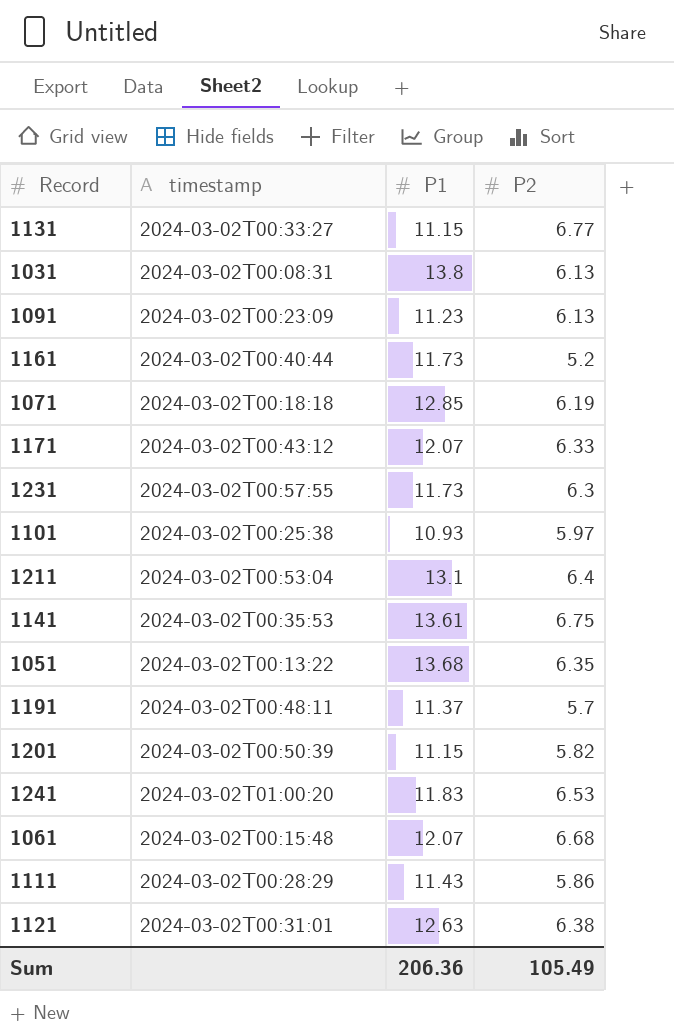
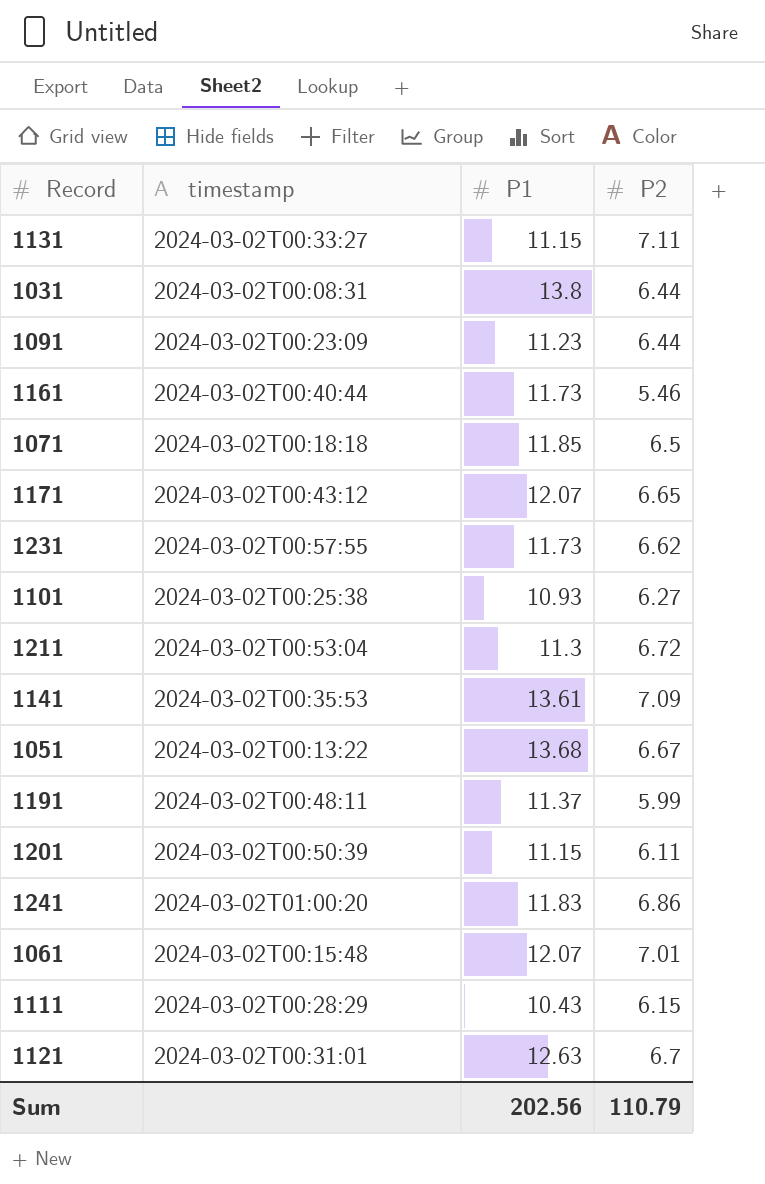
1131 | P2: 6.77 -> 7.11
1031 | P2: 6.13 -> 6.44
1091 | P2: 6.13 -> 6.44
1161 | P2: 5.2 -> 5.46
1071 | P1: 12.85 -> 11.85
1071 | P2: 6.19 -> 6.5
1171 | P2: 6.33 -> 6.65
1231 | P2: 6.3 -> 6.62
1101 | P2: 5.97 -> 6.27
1211 | P1: 13.1 -> 11.3
1211 | P2: 6.4 -> 6.72
1141 | P2: 6.75 -> 7.09
1051 | P2: 6.35 -> 6.67
1191 | P2: 5.7 -> 5.99
1201 | P2: 5.82 -> 6.11
1241 | P2: 6.53 -> 6.86
1061 | P2: 6.68 -> 7.01
1111 | P1: 11.43 -> 10.43
1111 | P2: 5.86 -> 6.15
1121 | P2: 6.38 -> 6.7
Sum | P1: 206.36 -> 202.56
Sum | P2: 105.49 -> 110.79

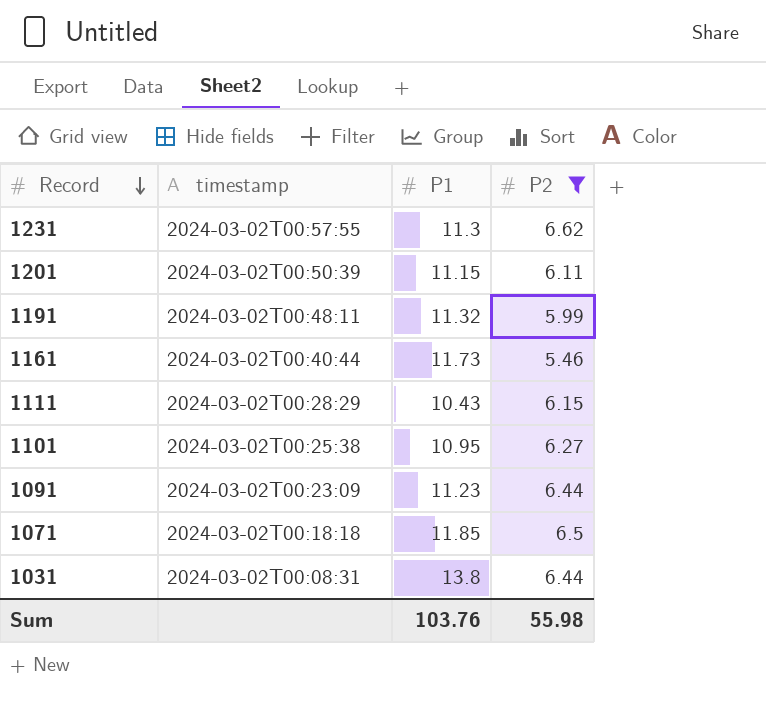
filter: none -> P2 <= 6.62
row order: none -> Record descending
1231 | P1: 11.73 -> 11.3
1191 | P1: 11.37 -> 11.32
1101 | P1: 10.93 -> 10.95
Sum | P1: 202.56 -> 103.76
Sum | P2: 110.79 -> 55.98

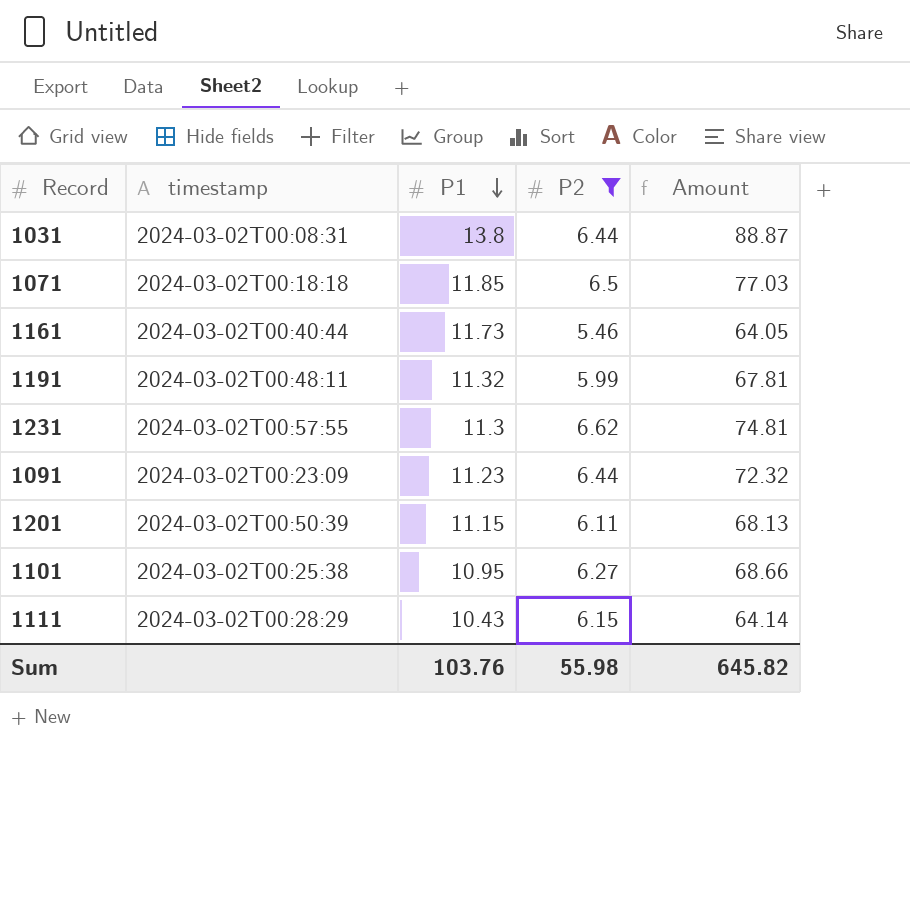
row order: Record descending -> P1 descending
column Amount | formula: none -> [P1] * [P2]

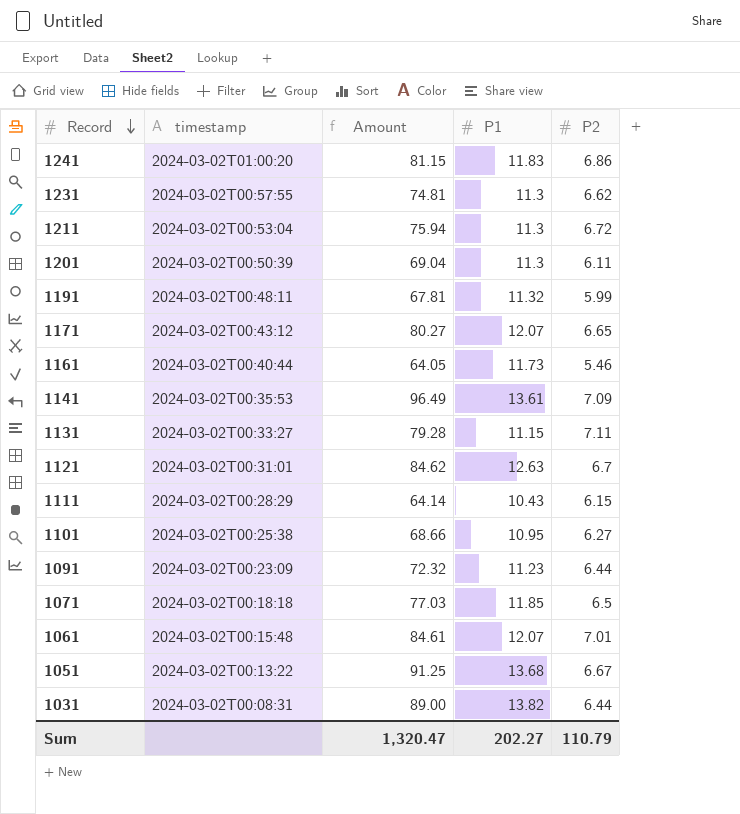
filter: P2 <= 6.62 -> none
row order: P1 descending -> Record descending
column Amount | position: 5 -> 3
1201 | Amount: 68.13 -> 69.04
1201 | P1: 11.15 -> 11.3
1031 | Amount: 88.87 -> 89.00
1031 | P1: 13.8 -> 13.82
Sum | Amount: 645.82 -> 1,320.47
Sum | P1: 103.76 -> 202.27
Sum | P2: 55.98 -> 110.79

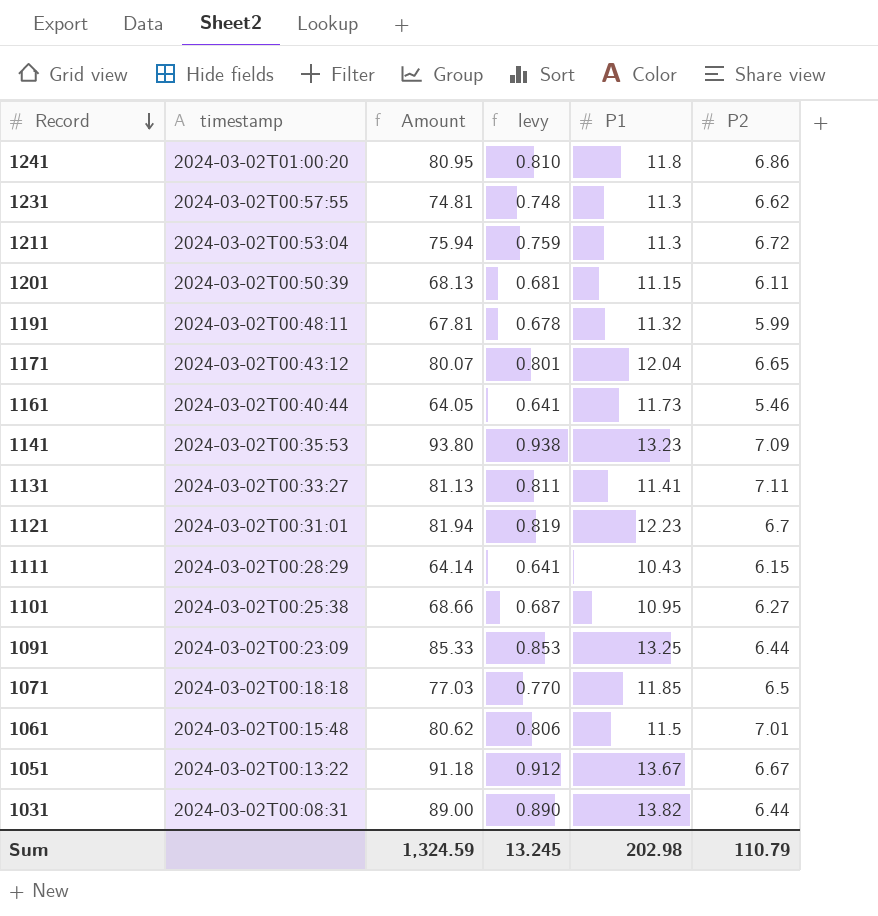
column levy | formula: none -> [Amount] * 0.01
1241 | Amount: 81.15 -> 80.95
1241 | P1: 11.83 -> 11.8
1201 | Amount: 69.04 -> 68.13
1201 | P1: 11.3 -> 11.15
1171 | Amount: 80.27 -> 80.07
1171 | P1: 12.07 -> 12.04
1141 | Amount: 96.49 -> 93.80
1141 | P1: 13.61 -> 13.23
1131 | Amount: 79.28 -> 81.13
1131 | P1: 11.15 -> 11.41
1121 | Amount: 84.62 -> 81.94
1121 | P1: 12.63 -> 12.23
1091 | Amount: 72.32 -> 85.33
1091 | P1: 11.23 -> 13.25
1061 | Amount: 84.61 -> 80.62
1061 | P1: 12.07 -> 11.5
1051 | Amount: 91.25 -> 91.18
1051 | P1: 13.68 -> 13.67
Sum | Amount: 1,320.47 -> 1,324.59
Sum | P1: 202.27 -> 202.98

